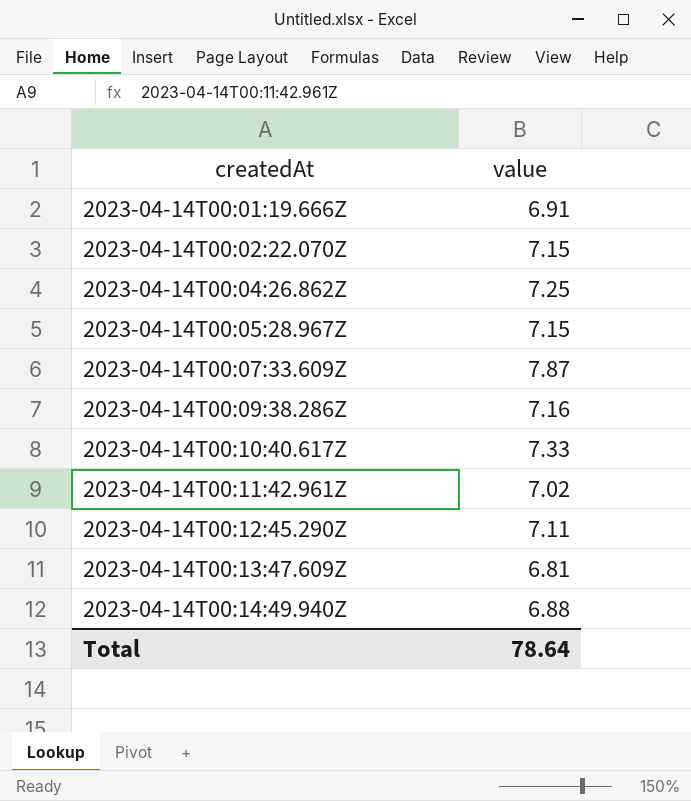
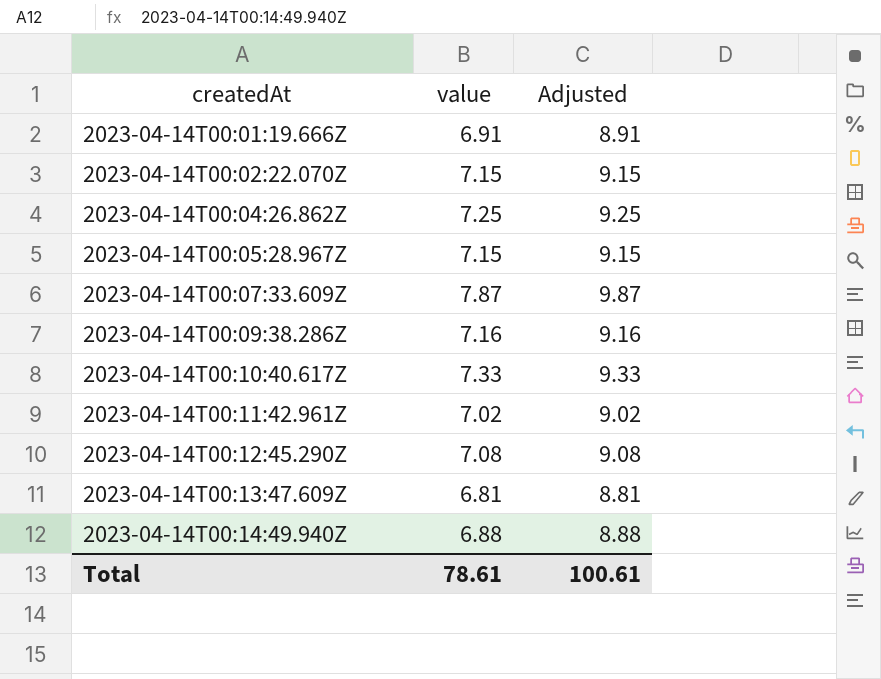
column Adjusted | formula: none -> [value] + 2
2023-04-14T00:12:45.290Z | value: 7.11 -> 7.08
Total | value: 78.64 -> 78.61

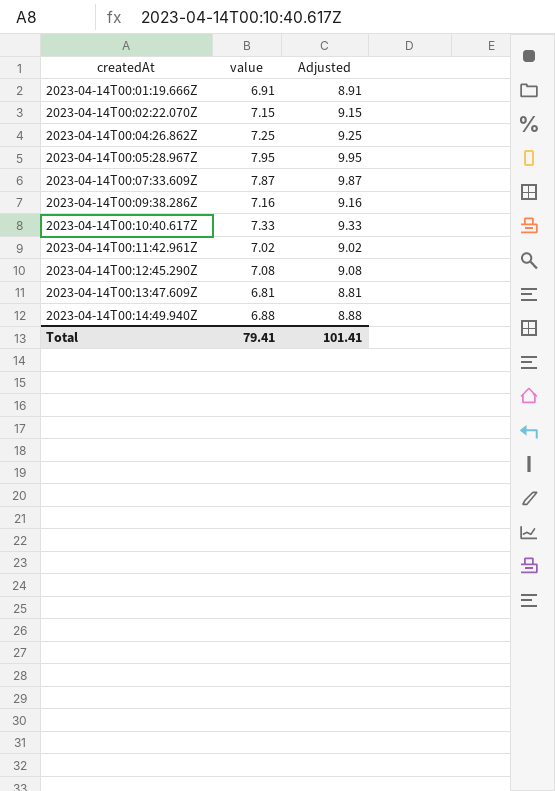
2023-04-14T00:05:28.967Z | value: 7.15 -> 7.95
2023-04-14T00:05:28.967Z | Adjusted: 9.15 -> 9.95
Total | value: 78.61 -> 79.41
Total | Adjusted: 100.61 -> 101.41

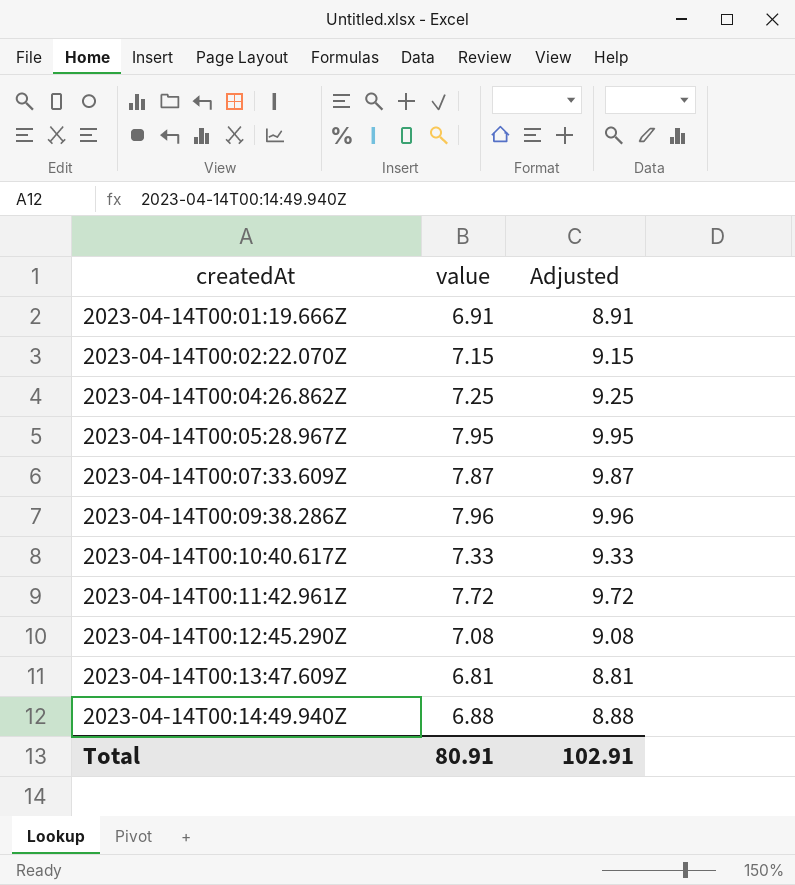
2023-04-14T00:09:38.286Z | value: 7.16 -> 7.96
2023-04-14T00:09:38.286Z | Adjusted: 9.16 -> 9.96
2023-04-14T00:11:42.961Z | value: 7.02 -> 7.72
2023-04-14T00:11:42.961Z | Adjusted: 9.02 -> 9.72
Total | value: 79.41 -> 80.91
Total | Adjusted: 101.41 -> 102.91

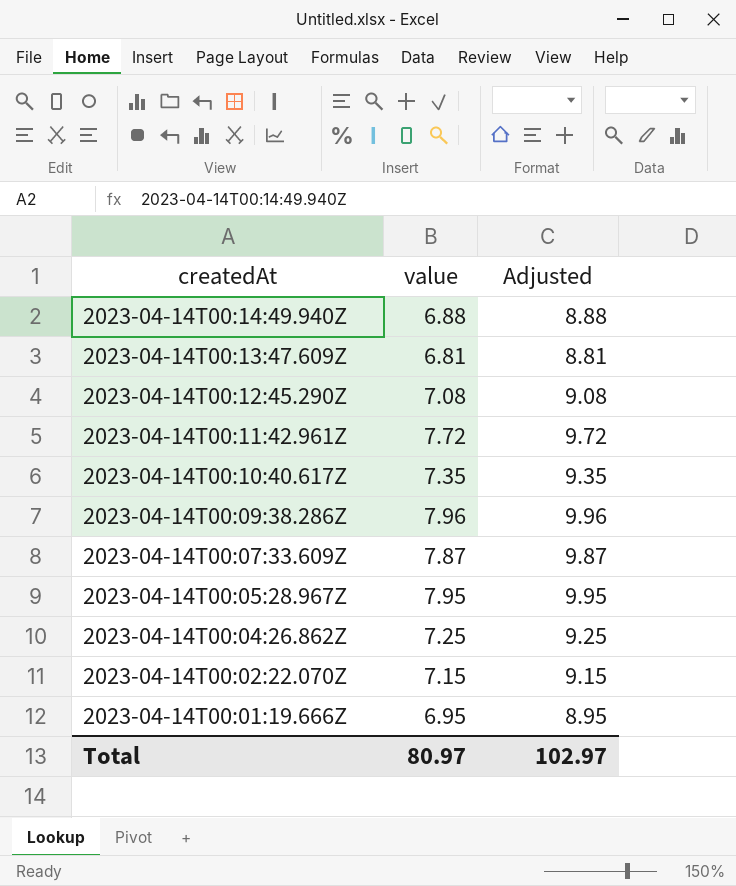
row order: createdAt ascending -> createdAt descending
2023-04-14T00:10:40.617Z | value: 7.33 -> 7.35
2023-04-14T00:10:40.617Z | Adjusted: 9.33 -> 9.35
2023-04-14T00:01:19.666Z | value: 6.91 -> 6.95
2023-04-14T00:01:19.666Z | Adjusted: 8.91 -> 8.95
Total | value: 80.91 -> 80.97
Total | Adjusted: 102.91 -> 102.97

